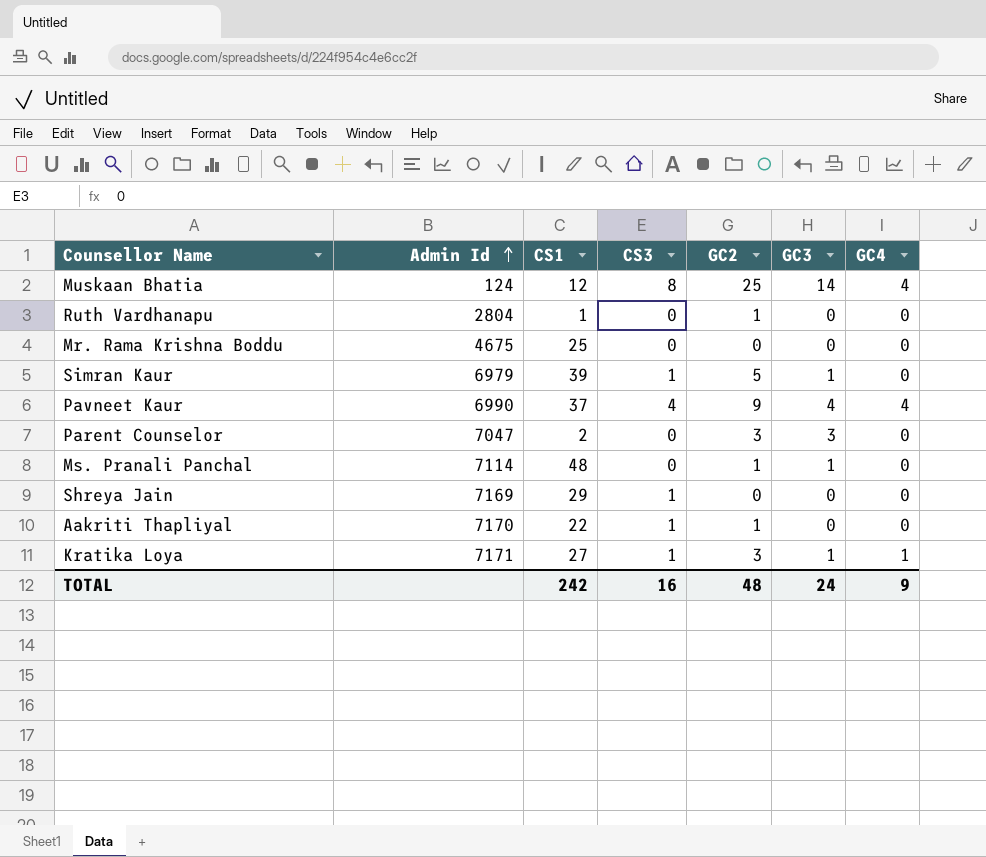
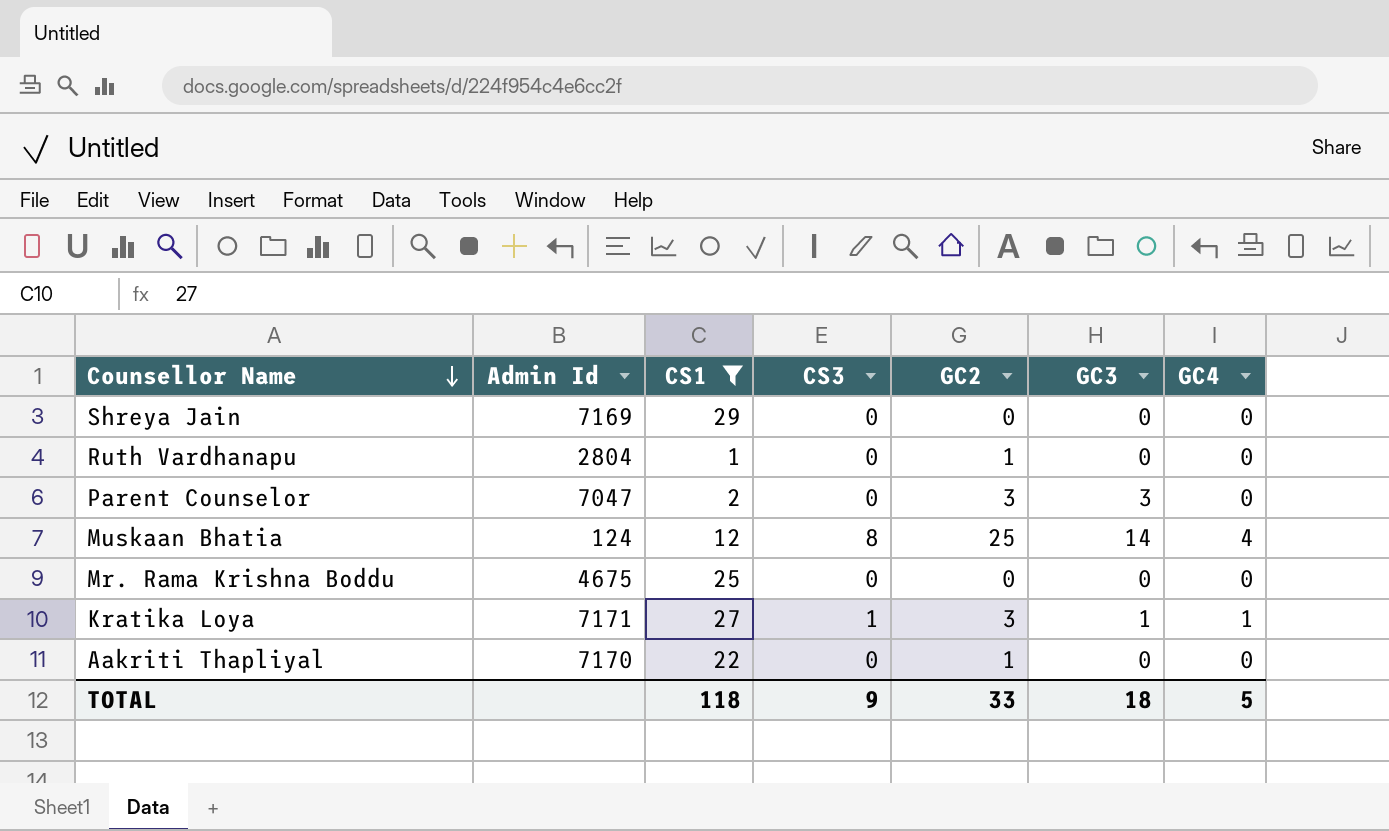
filter: none -> CS1 <= 29
row order: Admin Id ascending -> Counsellor Name descending
Shreya Jain | CS3: 1 -> 0
Aakriti Thapliyal | CS3: 1 -> 0
TOTAL | CS1: 242 -> 118
TOTAL | CS3: 16 -> 9
TOTAL | GC2: 48 -> 33
TOTAL | GC3: 24 -> 18
TOTAL | GC4: 9 -> 5

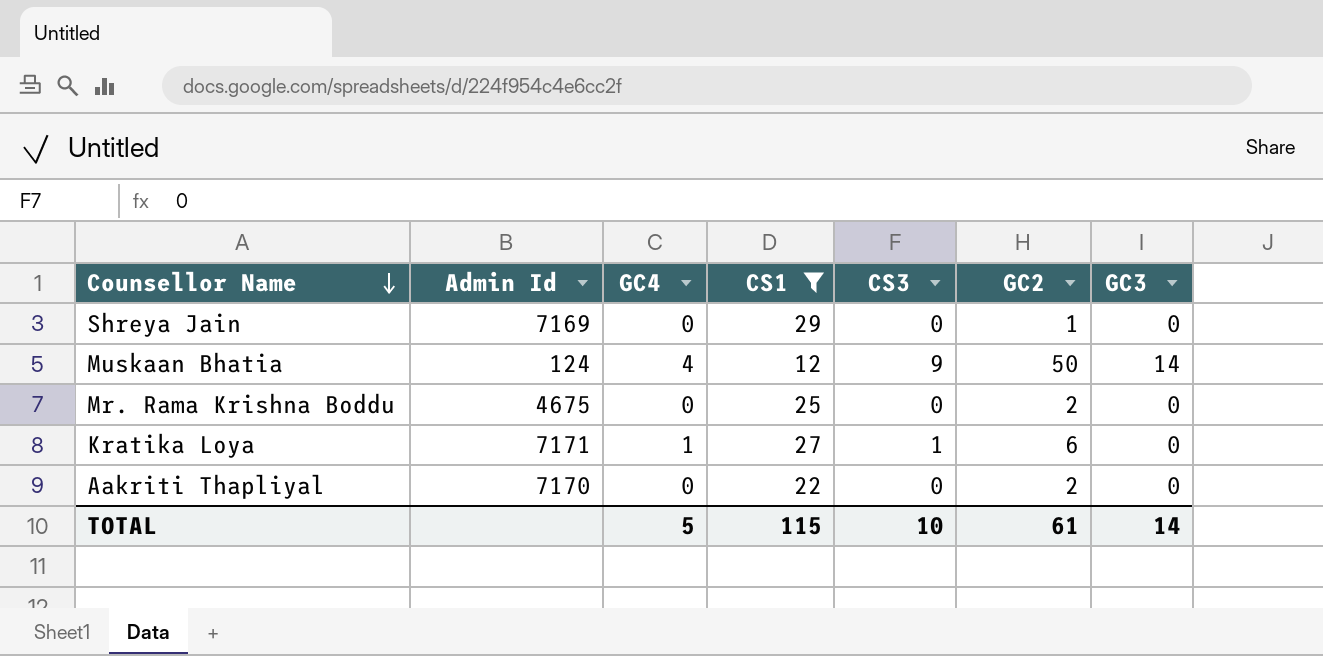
column GC4 | position: 7 -> 3
row Ruth Vardhanapu: 2804 | 1 | 0 | 1 | 0 | 0 -> none
row Parent Counselor: 7047 | 2 | 0 | 3 | 3 | 0 -> none
Shreya Jain | GC2: 0 -> 1
Muskaan Bhatia | CS3: 8 -> 9
Muskaan Bhatia | GC2: 25 -> 50
Mr. Rama Krishna Boddu | GC2: 0 -> 2
Kratika Loya | GC2: 3 -> 6
Kratika Loya | GC3: 1 -> 0
Aakriti Thapliyal | GC2: 1 -> 2
TOTAL | CS1: 118 -> 115
TOTAL | CS3: 9 -> 10
TOTAL | GC2: 33 -> 61
TOTAL | GC3: 18 -> 14

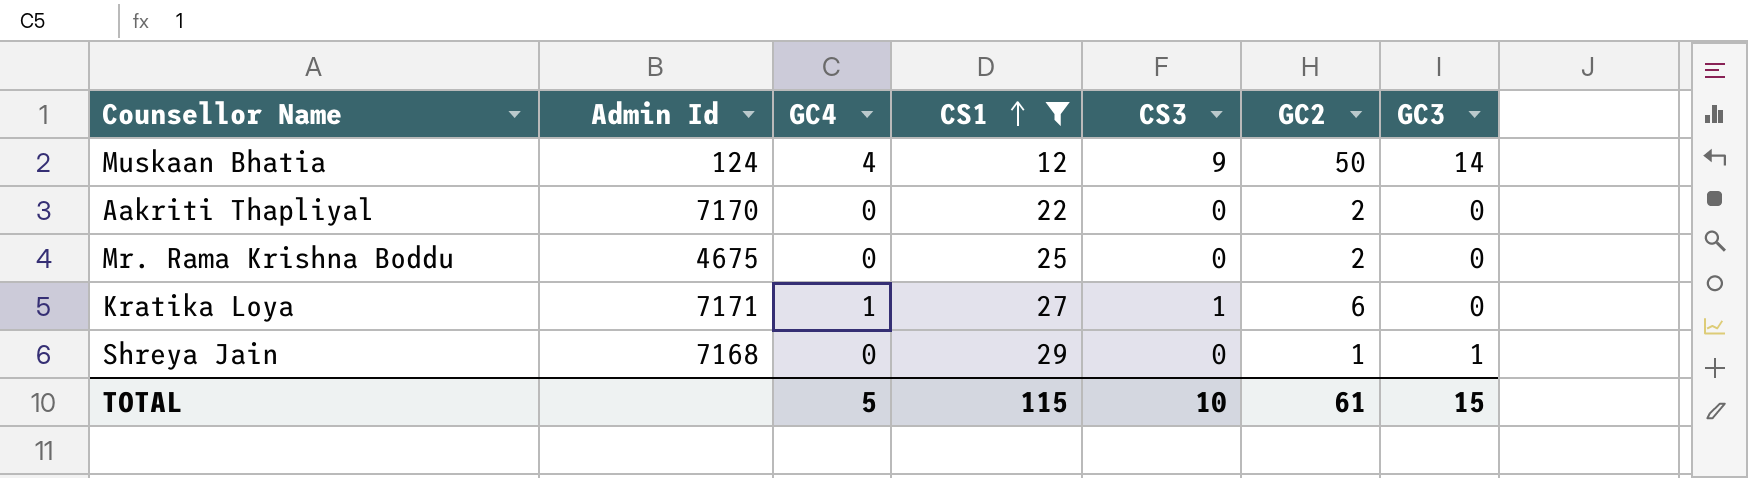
row order: Counsellor Name descending -> CS1 ascending
Shreya Jain | Admin Id: 7169 -> 7168
Shreya Jain | GC3: 0 -> 1
TOTAL | GC3: 14 -> 15

